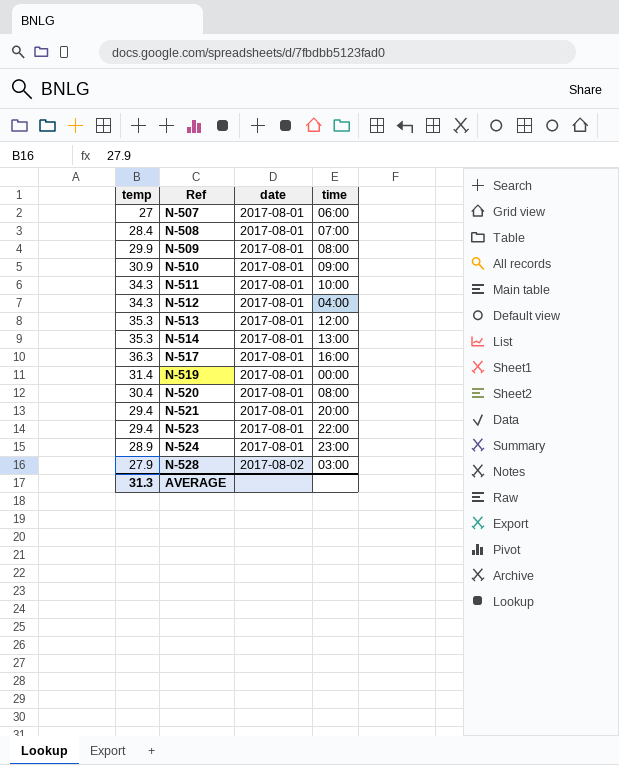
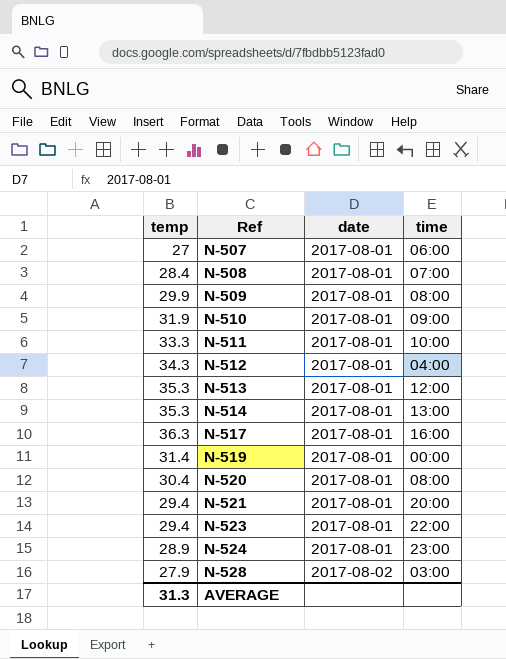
N-510 | temp: 30.9 -> 31.9
N-511 | temp: 34.3 -> 33.3

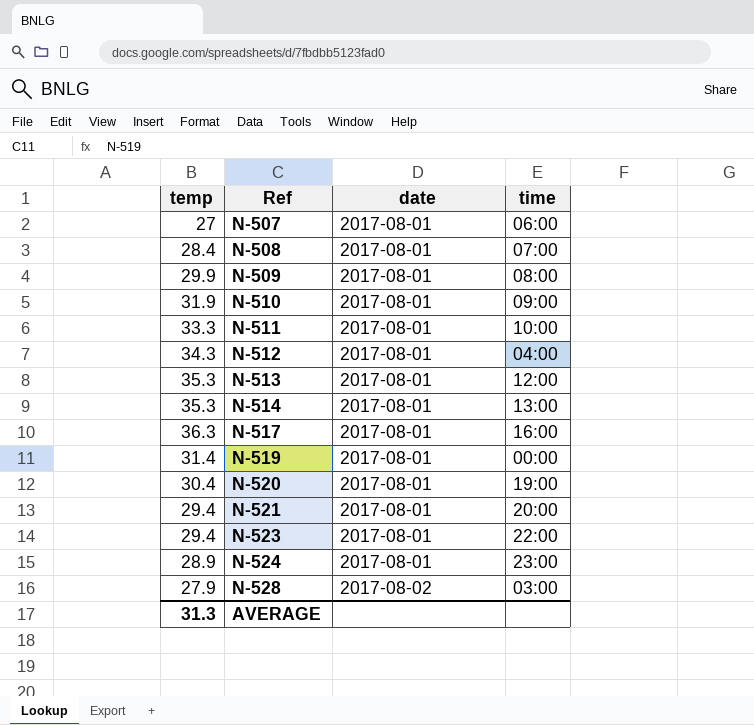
N-520 | time: 08:00 -> 19:00

